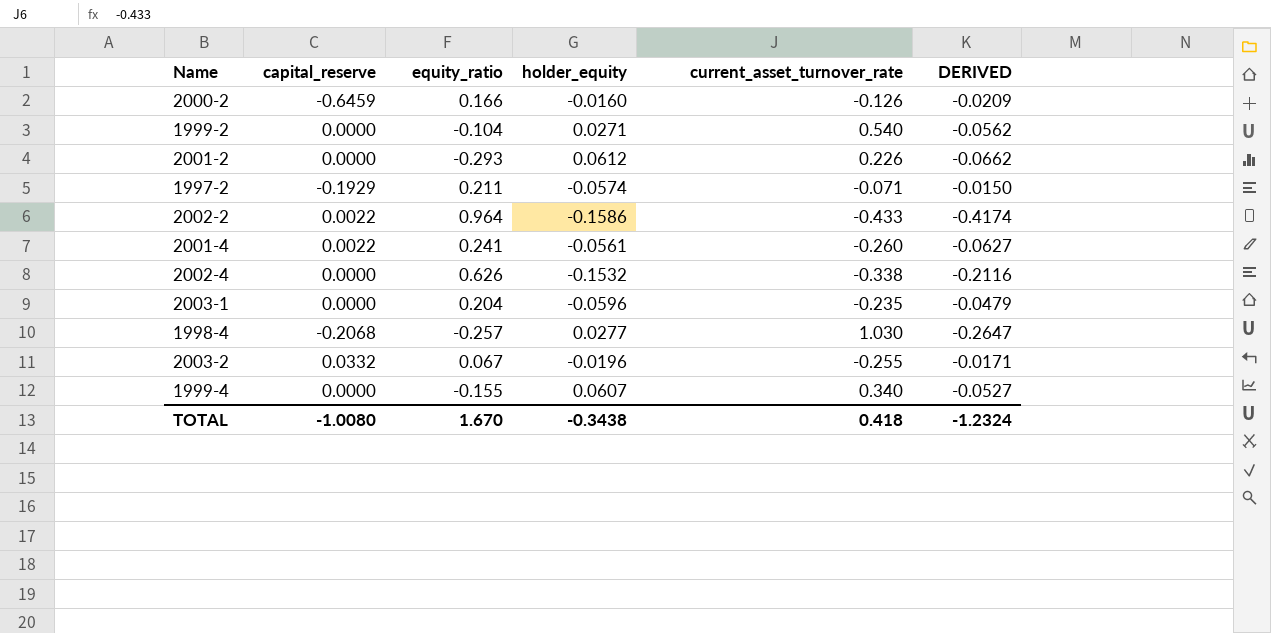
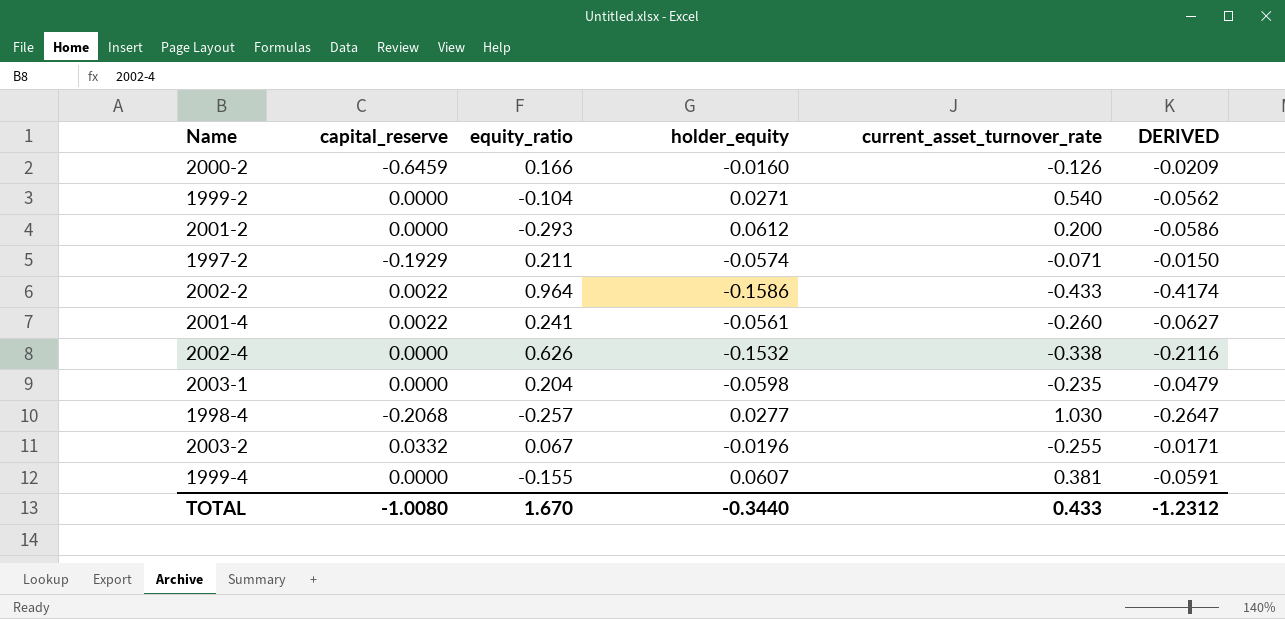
2001-2 | current_asset_turnover_rate: 0.226 -> 0.200
2001-2 | DERIVED: -0.0662 -> -0.0586
2003-1 | holder_equity: -0.0596 -> -0.0598
1999-4 | current_asset_turnover_rate: 0.340 -> 0.381
1999-4 | DERIVED: -0.0527 -> -0.0591
TOTAL | holder_equity: -0.3438 -> -0.3440
TOTAL | current_asset_turnover_rate: 0.418 -> 0.433
TOTAL | DERIVED: -1.2324 -> -1.2312

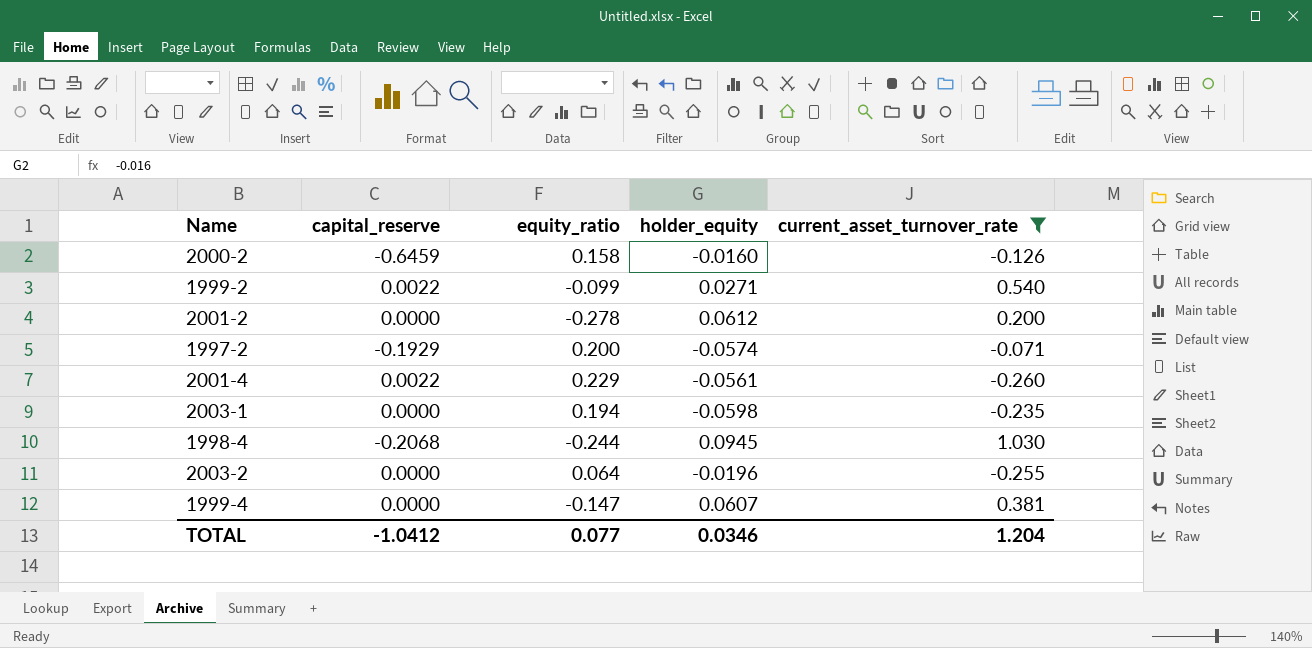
filter: none -> current_asset_turnover_rate >= -0.260
column DERIVED | formula: [equity_ratio] * [current_asset_turnover_rate] -> none
2000-2 | equity_ratio: 0.166 -> 0.158
1999-2 | capital_reserve: 0.0000 -> 0.0022
1999-2 | equity_ratio: -0.104 -> -0.099
2001-2 | equity_ratio: -0.293 -> -0.278
1997-2 | equity_ratio: 0.211 -> 0.200
2001-4 | equity_ratio: 0.241 -> 0.229
2003-1 | equity_ratio: 0.204 -> 0.194
1998-4 | equity_ratio: -0.257 -> -0.244
1998-4 | holder_equity: 0.0277 -> 0.0945
2003-2 | capital_reserve: 0.0332 -> 0.0000
2003-2 | equity_ratio: 0.067 -> 0.064
1999-4 | equity_ratio: -0.155 -> -0.147
TOTAL | capital_reserve: -1.0080 -> -1.0412
TOTAL | equity_ratio: 1.670 -> 0.077
TOTAL | holder_equity: -0.3440 -> 0.0346
TOTAL | current_asset_turnover_rate: 0.433 -> 1.204

